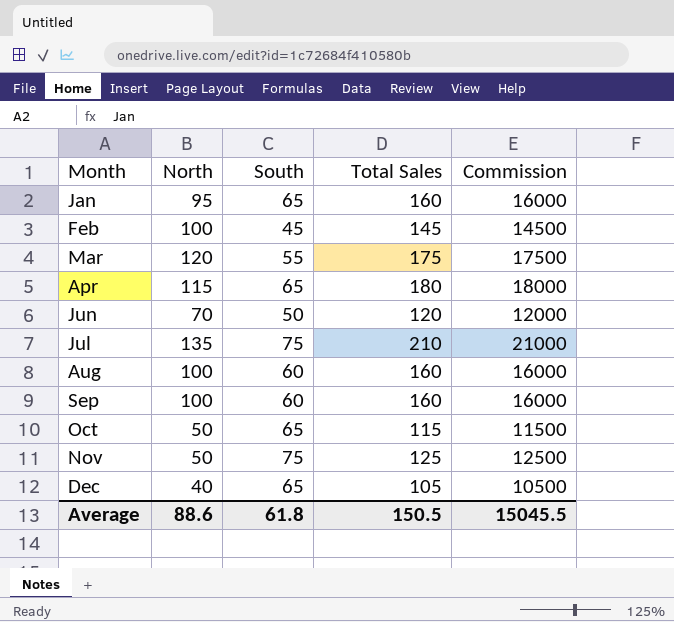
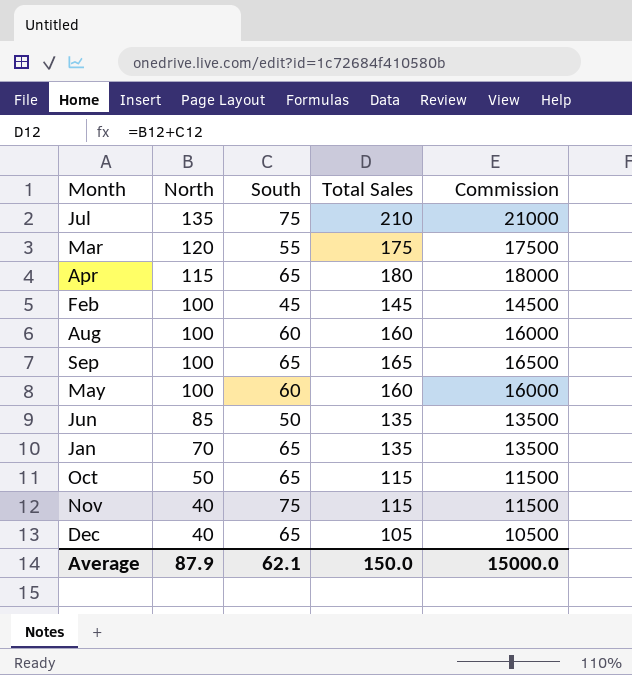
row order: Month ascending -> North descending
Sep | South: 60 -> 65
Sep | Total Sales: 160 -> 165
Sep | Commission: 16000 -> 16500
row May: none -> 100 | 60 | 160 | 16000
Jun | North: 70 -> 85
Jun | Total Sales: 120 -> 135
Jun | Commission: 12000 -> 13500
Jan | North: 95 -> 70
Jan | Total Sales: 160 -> 135
Jan | Commission: 16000 -> 13500
Nov | North: 50 -> 40
Nov | Total Sales: 125 -> 115
Nov | Commission: 12500 -> 11500
Average | North: 88.6 -> 87.9
Average | South: 61.8 -> 62.1
Average | Total Sales: 150.5 -> 150.0
Average | Commission: 15045.5 -> 15000.0

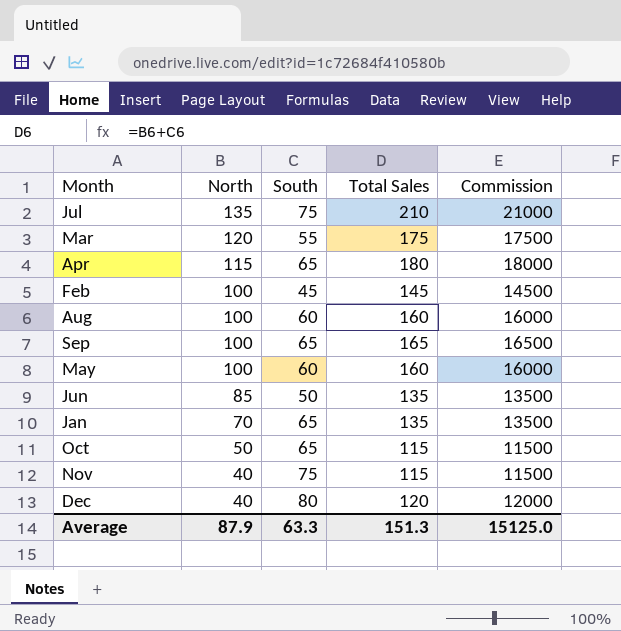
Dec | South: 65 -> 80
Dec | Total Sales: 105 -> 120
Dec | Commission: 10500 -> 12000
Average | South: 62.1 -> 63.3
Average | Total Sales: 150.0 -> 151.3
Average | Commission: 15000.0 -> 15125.0

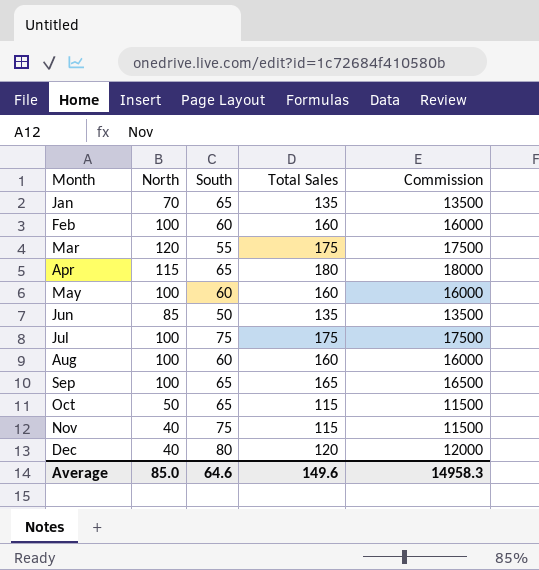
row order: North descending -> Month ascending
Feb | South: 45 -> 60
Feb | Total Sales: 145 -> 160
Feb | Commission: 14500 -> 16000
Jul | North: 135 -> 100
Jul | Total Sales: 210 -> 175
Jul | Commission: 21000 -> 17500
Average | North: 87.9 -> 85.0
Average | South: 63.3 -> 64.6
Average | Total Sales: 151.3 -> 149.6
Average | Commission: 15125.0 -> 14958.3

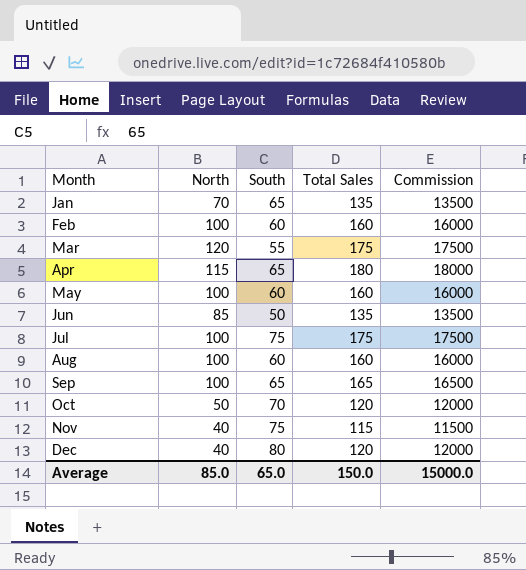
Oct | South: 65 -> 70
Oct | Total Sales: 115 -> 120
Oct | Commission: 11500 -> 12000
Average | South: 64.6 -> 65.0
Average | Total Sales: 149.6 -> 150.0
Average | Commission: 14958.3 -> 15000.0

